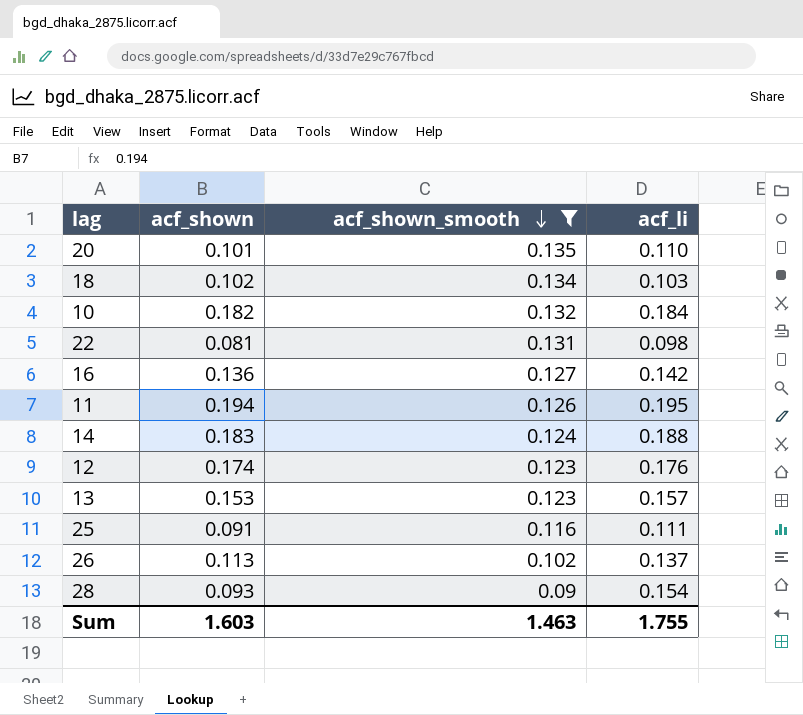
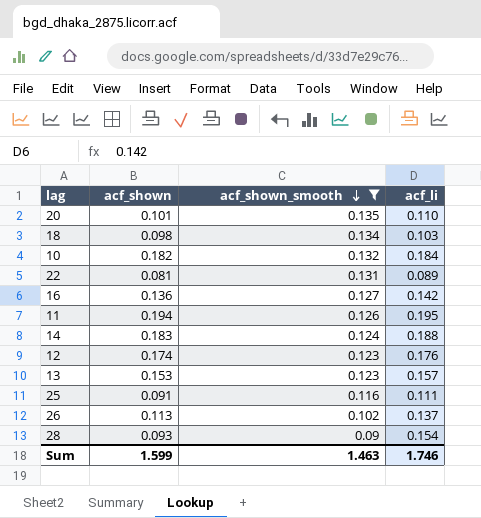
18 | acf_shown: 0.102 -> 0.098
22 | acf_li: 0.098 -> 0.089
Sum | acf_shown: 1.603 -> 1.599
Sum | acf_li: 1.755 -> 1.746

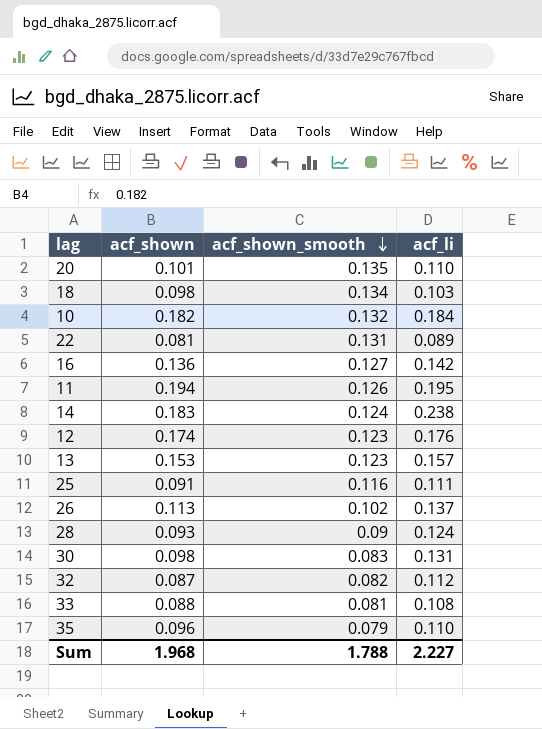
filter: acf_shown_smooth >= 0.09 -> none
14 | acf_li: 0.188 -> 0.238
28 | acf_li: 0.154 -> 0.124
Sum | acf_shown: 1.599 -> 1.968
Sum | acf_shown_smooth: 1.463 -> 1.788
Sum | acf_li: 1.746 -> 2.227

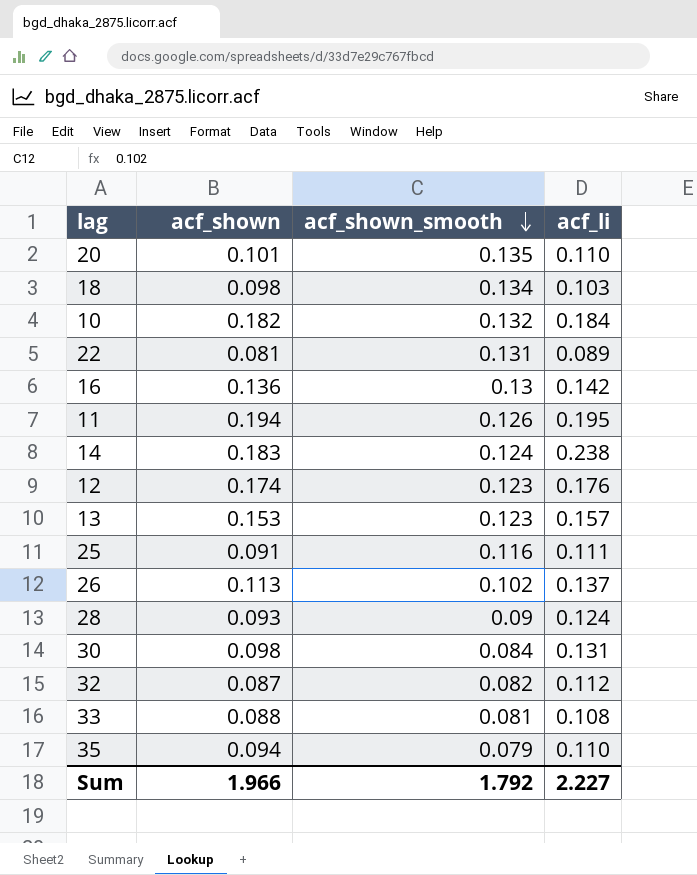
16 | acf_shown_smooth: 0.127 -> 0.13
30 | acf_shown_smooth: 0.083 -> 0.084
35 | acf_shown: 0.096 -> 0.094
Sum | acf_shown: 1.968 -> 1.966
Sum | acf_shown_smooth: 1.788 -> 1.792

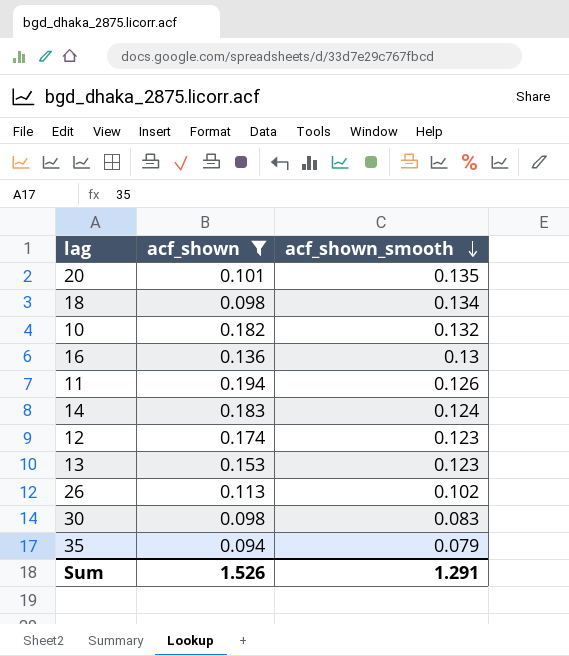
filter: none -> acf_shown >= 0.094
column acf_li | position: 4 -> none
30 | acf_shown_smooth: 0.084 -> 0.083
Sum | acf_shown: 1.966 -> 1.526
Sum | acf_shown_smooth: 1.792 -> 1.291

